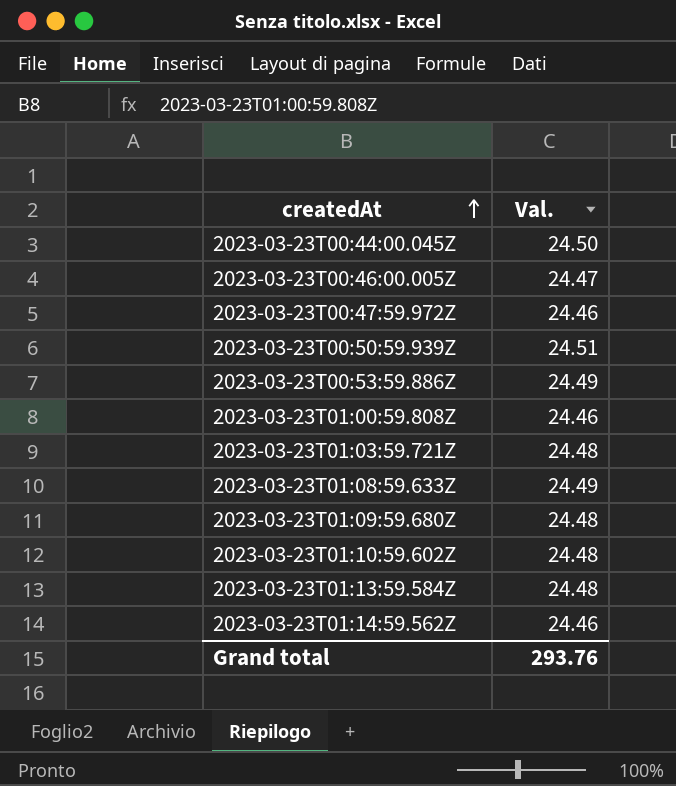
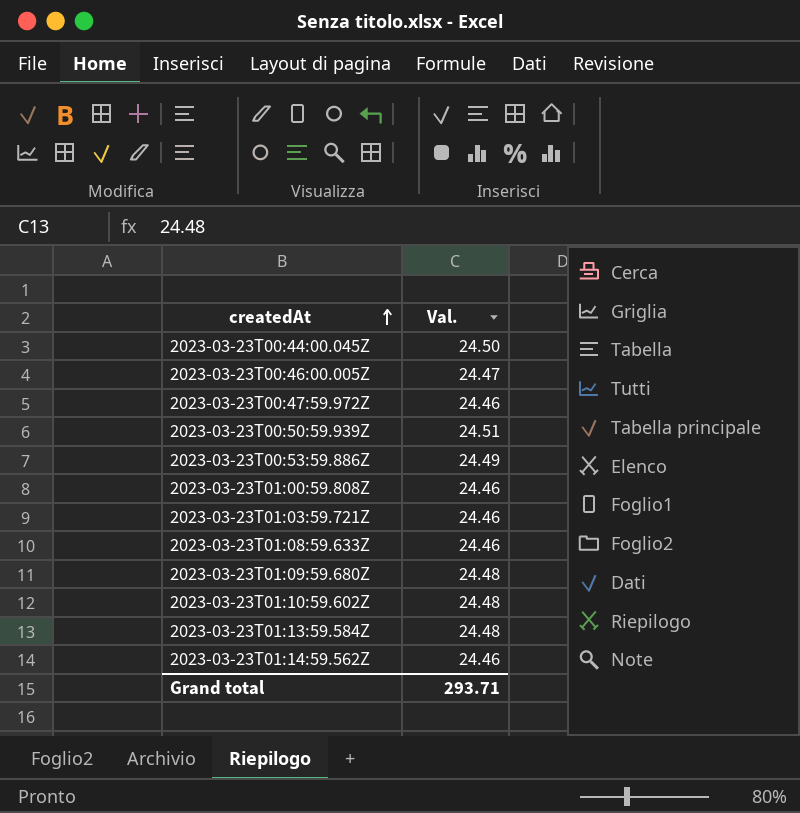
2023-03-23T01:03:59.721Z | Val.: 24.48 -> 24.46
2023-03-23T01:08:59.633Z | Val.: 24.49 -> 24.46
Grand total | Val.: 293.76 -> 293.71

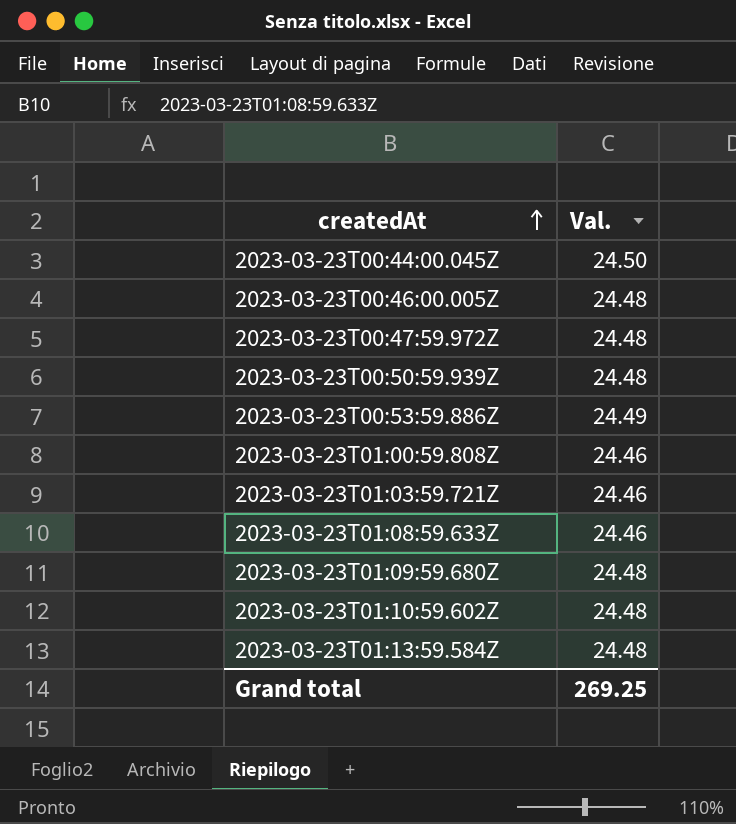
row 2023-03-23T01:14:59.562Z: 24.46 -> none
2023-03-23T00:46:00.005Z | Val.: 24.47 -> 24.48
2023-03-23T00:47:59.972Z | Val.: 24.46 -> 24.48
2023-03-23T00:50:59.939Z | Val.: 24.51 -> 24.48
Grand total | Val.: 293.71 -> 269.25

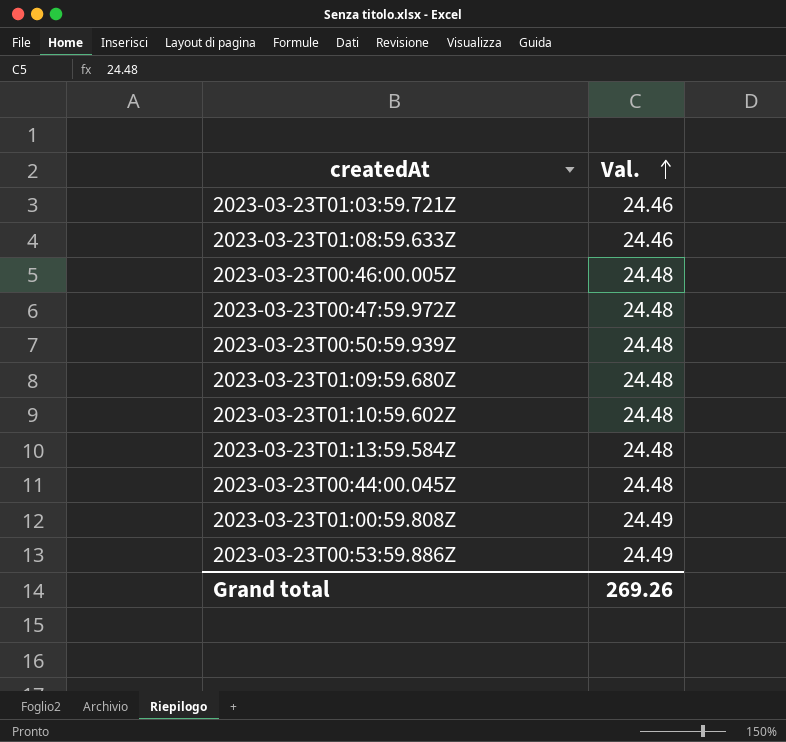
row order: createdAt ascending -> Val. ascending
2023-03-23T00:44:00.045Z | Val.: 24.50 -> 24.48
2023-03-23T01:00:59.808Z | Val.: 24.46 -> 24.49
Grand total | Val.: 269.25 -> 269.26

